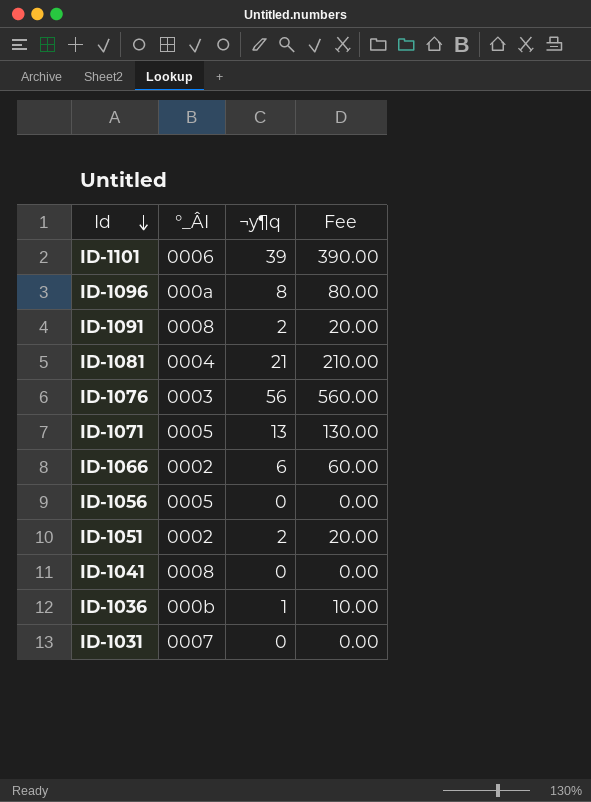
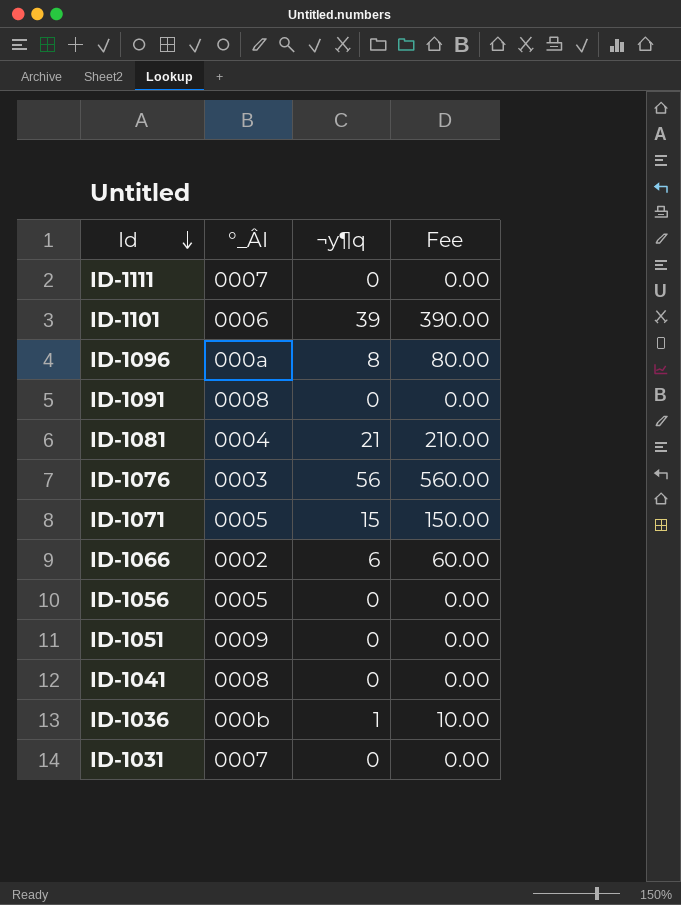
row ID-1111: none -> 0007 | 0 | 0.00
ID-1091 | ¬y¶q: 2 -> 0
ID-1091 | Fee: 20.00 -> 0.00
ID-1071 | ¬y¶q: 13 -> 15
ID-1071 | Fee: 130.00 -> 150.00
ID-1051 | °_ÂI: 0002 -> 0009
ID-1051 | ¬y¶q: 2 -> 0
ID-1051 | Fee: 20.00 -> 0.00

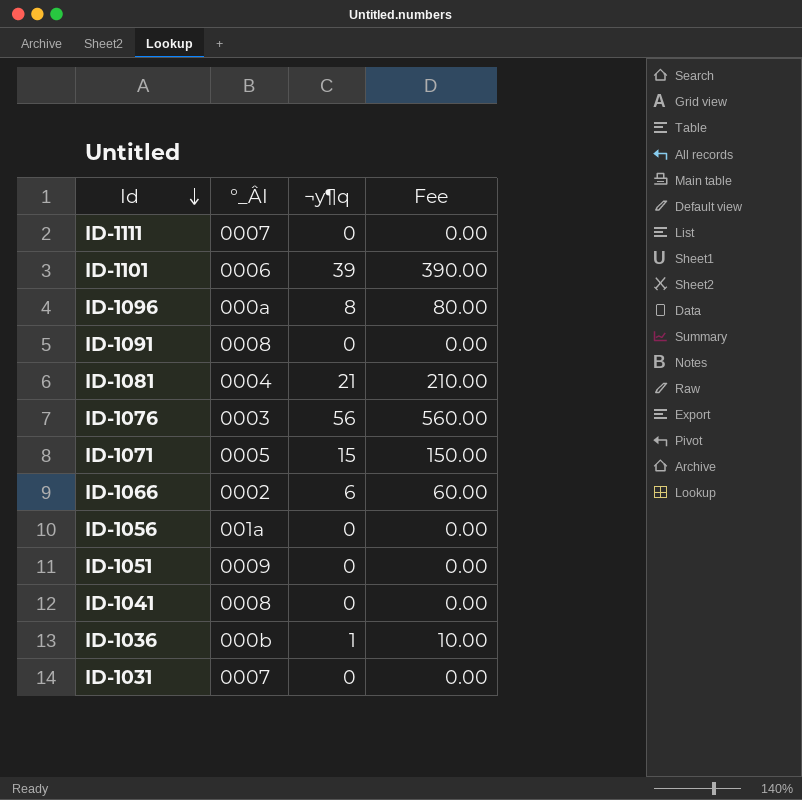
ID-1056 | °_ÂI: 0005 -> 001a

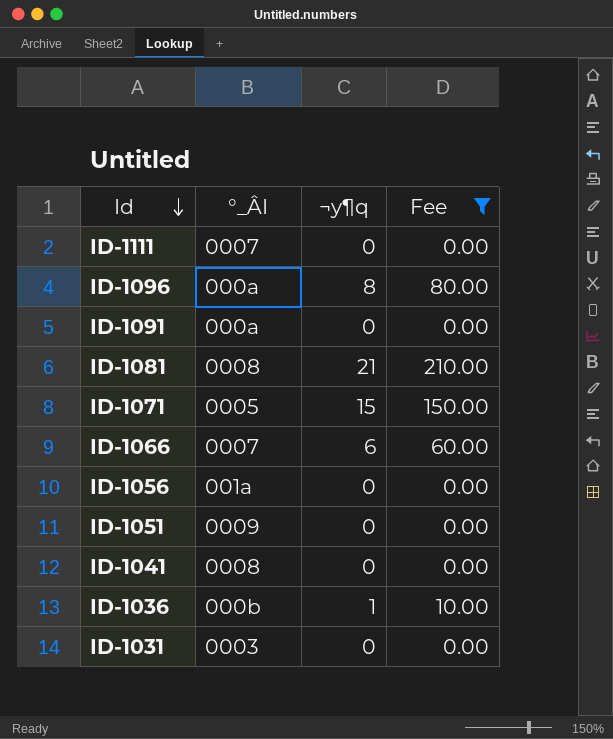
filter: none -> Fee <= 210.00
ID-1091 | °_ÂI: 0008 -> 000a
ID-1081 | °_ÂI: 0004 -> 0008
ID-1066 | °_ÂI: 0002 -> 0007
ID-1031 | °_ÂI: 0007 -> 0003

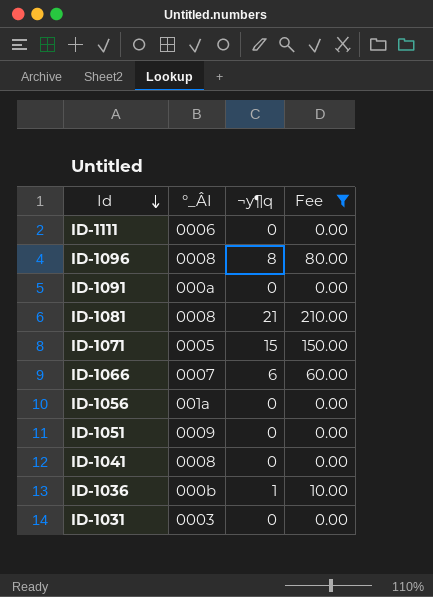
ID-1111 | °_ÂI: 0007 -> 0006
ID-1096 | °_ÂI: 000a -> 0008

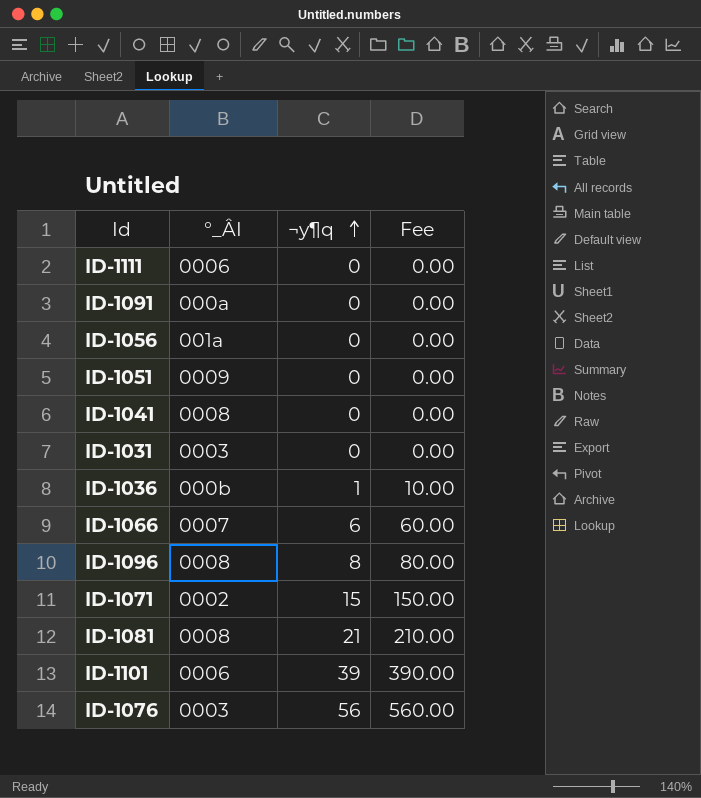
filter: Fee <= 210.00 -> none
row order: Id descending -> ¬y¶q ascending
ID-1071 | °_ÂI: 0005 -> 0002

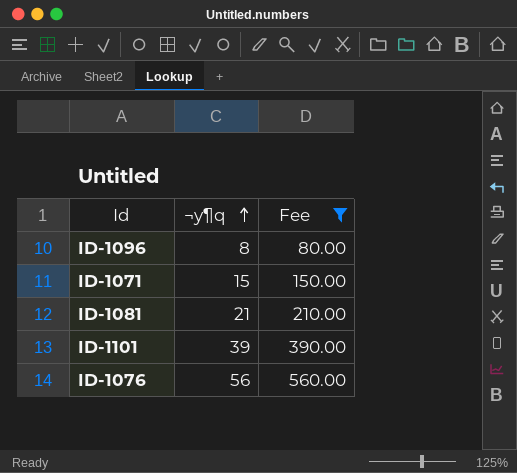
filter: none -> Fee >= 80.00
column °_ÂI | position: 2 -> none

